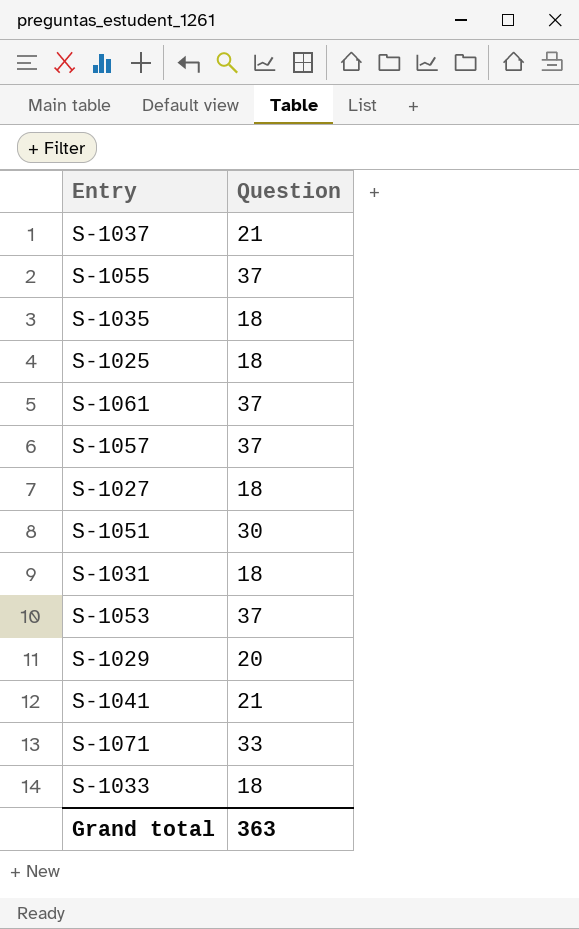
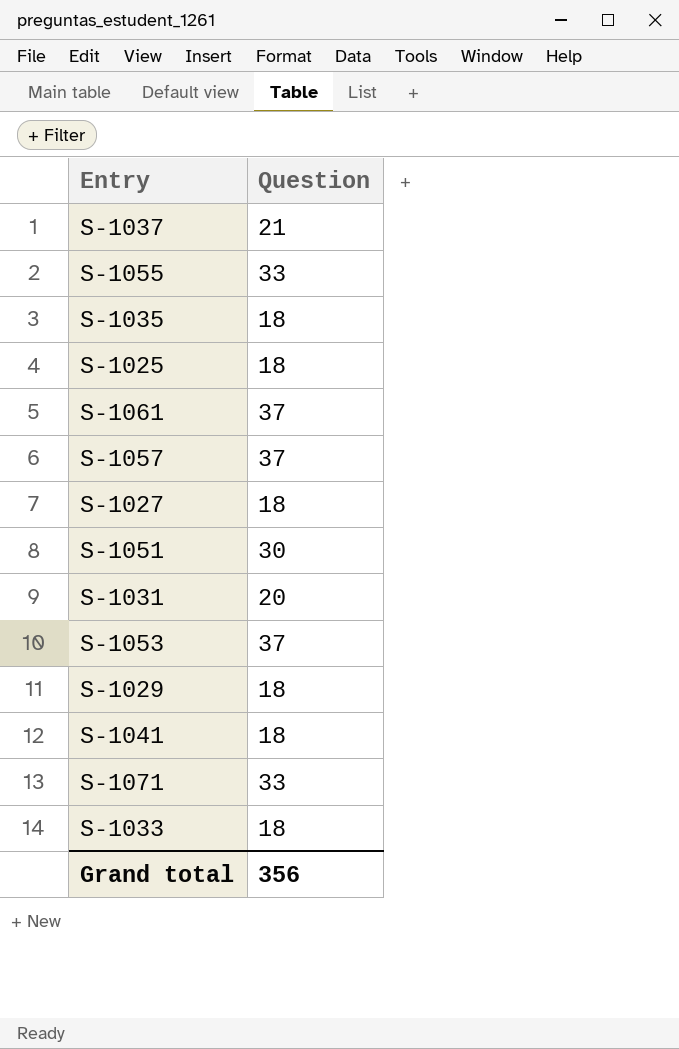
S-1055 | Question: 37 -> 33
S-1031 | Question: 18 -> 20
S-1029 | Question: 20 -> 18
S-1041 | Question: 21 -> 18
Grand total | Question: 363 -> 356

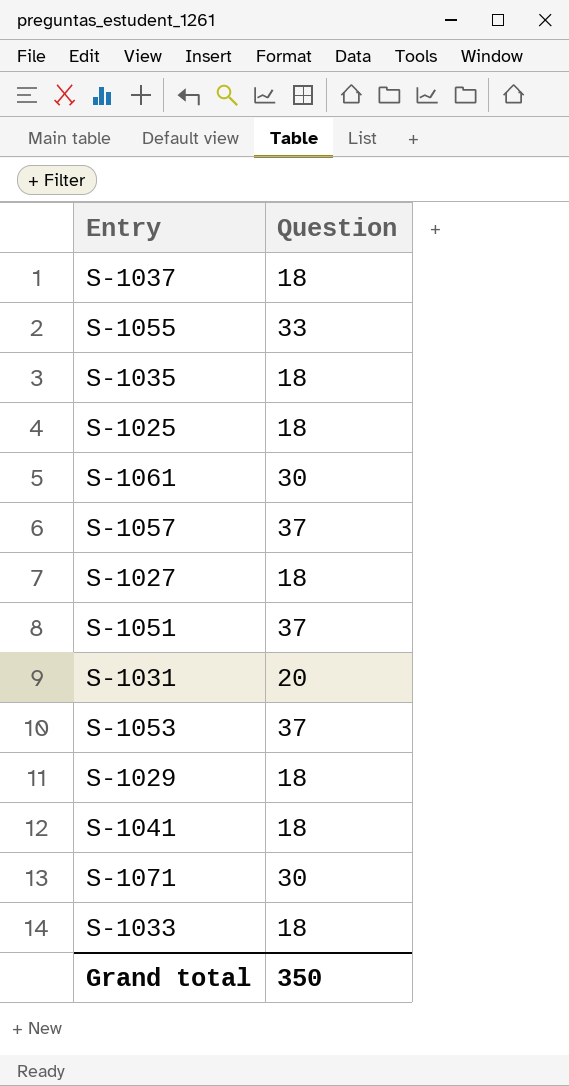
S-1037 | Question: 21 -> 18
S-1061 | Question: 37 -> 30
S-1051 | Question: 30 -> 37
S-1071 | Question: 33 -> 30
Grand total | Question: 356 -> 350

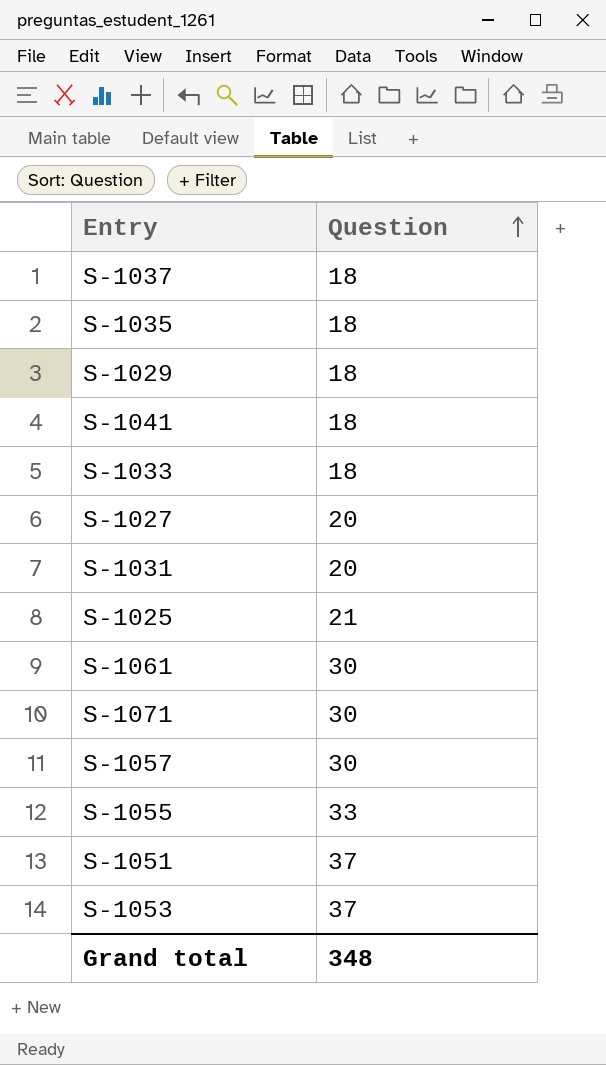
row order: none -> Question ascending
S-1027 | Question: 18 -> 20
S-1025 | Question: 18 -> 21
S-1057 | Question: 37 -> 30
Grand total | Question: 350 -> 348

